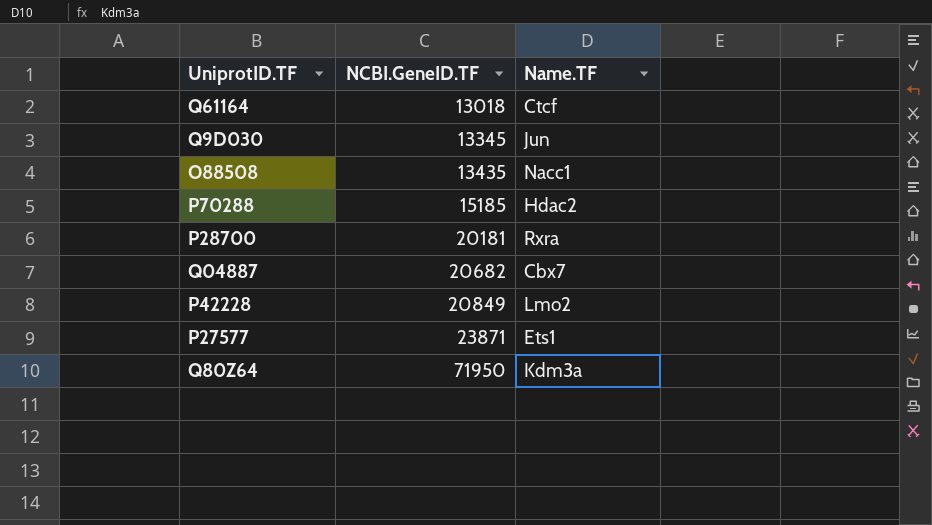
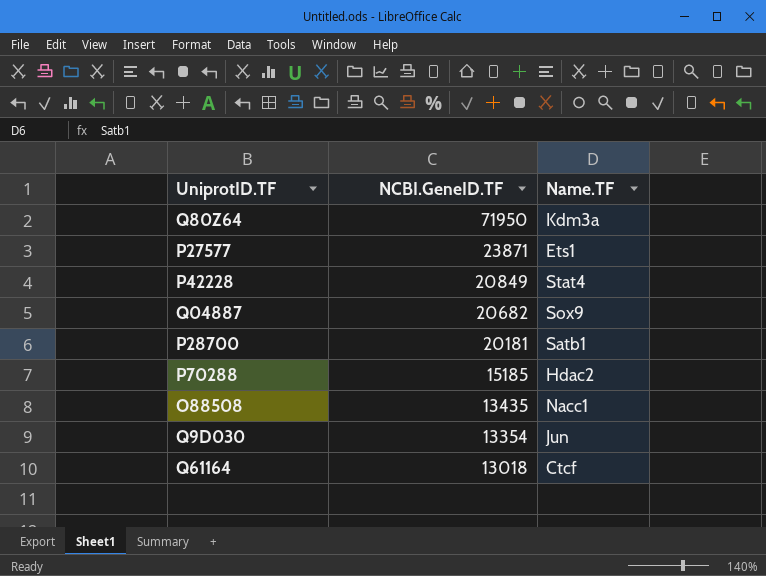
row order: NCBI.GeneID.TF ascending -> NCBI.GeneID.TF descending
P42228 | Name.TF: Lmo2 -> Stat4
Q04887 | Name.TF: Cbx7 -> Sox9
P28700 | Name.TF: Rxra -> Satb1
Q9D030 | NCBI.GeneID.TF: 13345 -> 13354

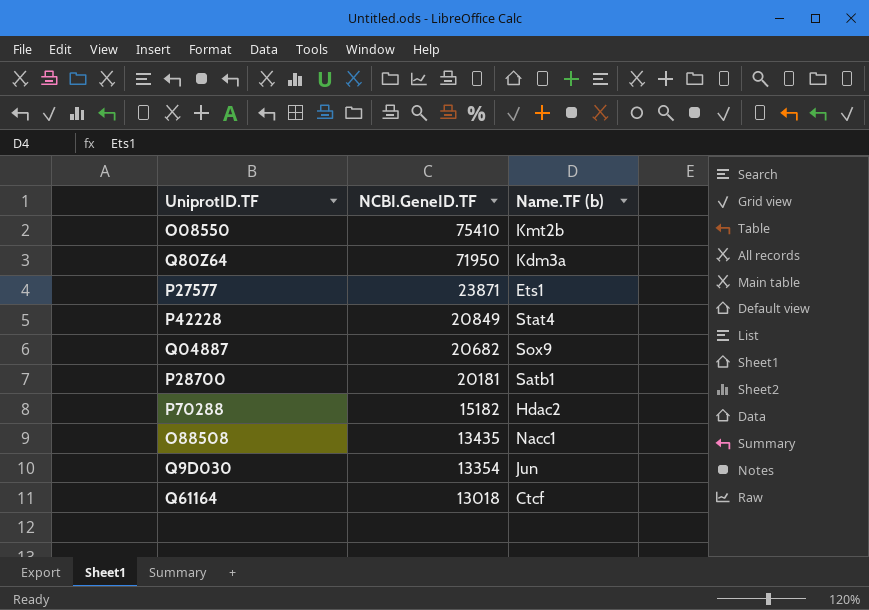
column name: Name.TF -> Name.TF (b)
row O08550: none -> 75410 | Kmt2b
P70288 | NCBI.GeneID.TF: 15185 -> 15182

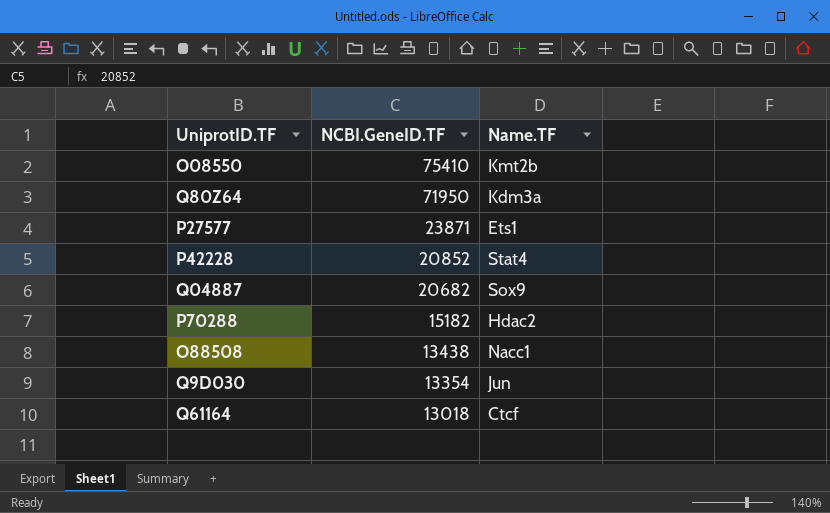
column name: Name.TF (b) -> Name.TF
row P28700: 20181 | Satb1 -> none
P42228 | NCBI.GeneID.TF: 20849 -> 20852
O88508 | NCBI.GeneID.TF: 13435 -> 13438

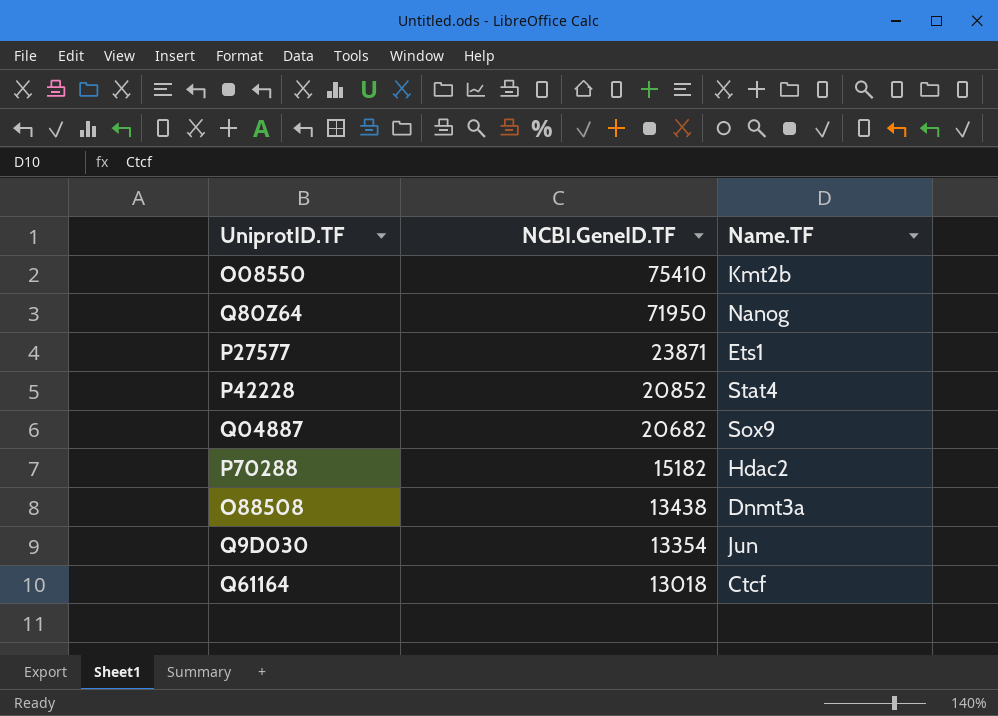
Q80Z64 | Name.TF: Kdm3a -> Nanog
O88508 | Name.TF: Nacc1 -> Dnmt3a

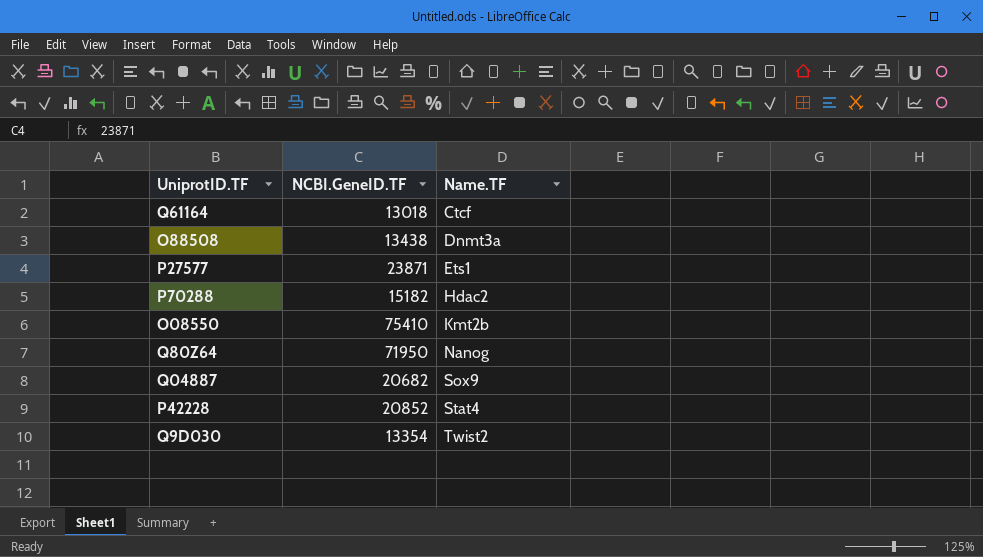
row order: NCBI.GeneID.TF descending -> Name.TF ascending
Q9D030 | Name.TF: Jun -> Twist2

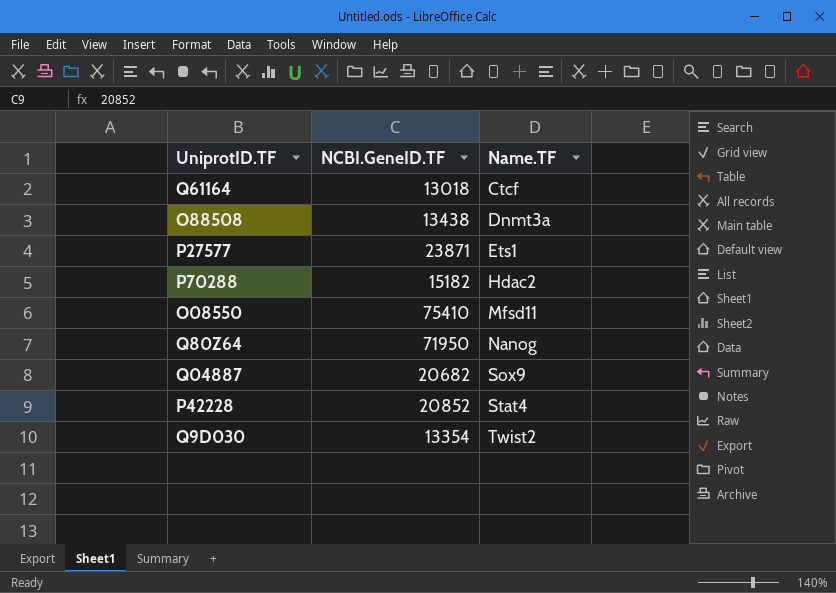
O08550 | Name.TF: Kmt2b -> Mfsd11

